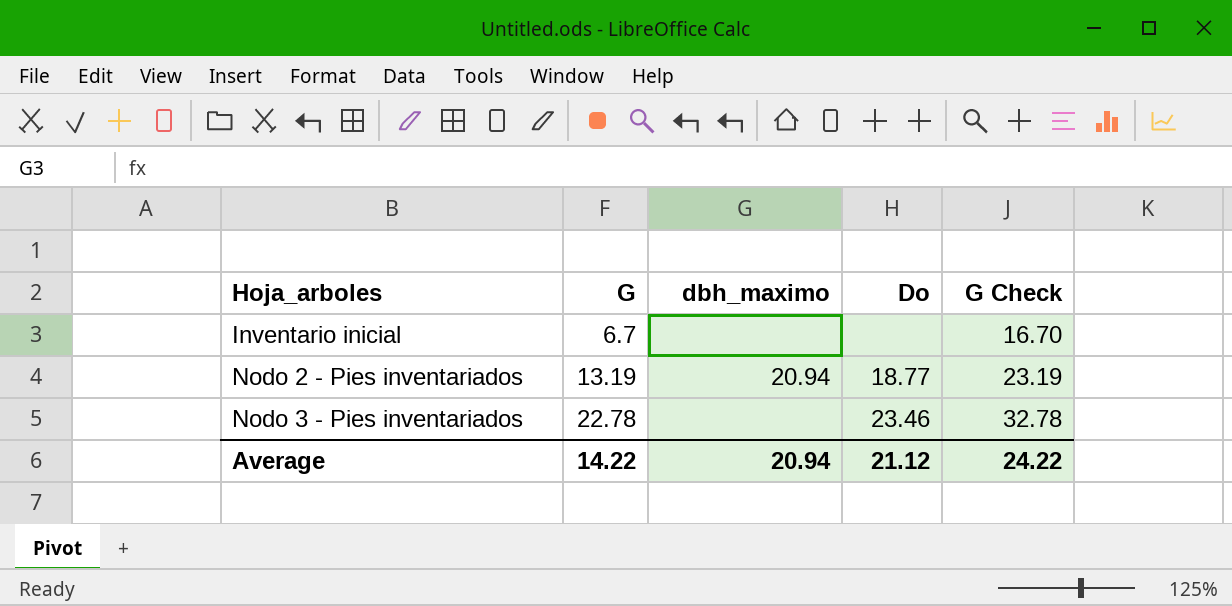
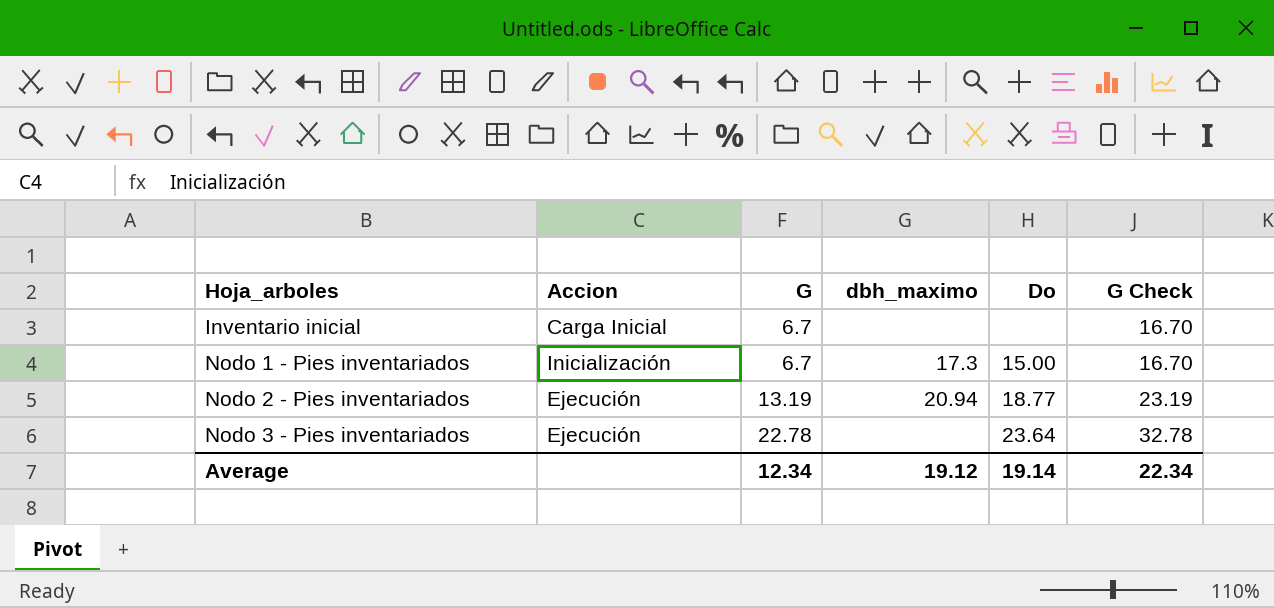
column Accion | position: none -> 2
row Nodo 1 - Pies inventariados: none -> Inicialización | 6.7 | 17.3 | 15.00 | 16.70
Nodo 3 - Pies inventariados | Do: 23.46 -> 23.64
Average | G: 14.22 -> 12.34
Average | dbh_maximo: 20.94 -> 19.12
Average | Do: 21.12 -> 19.14
Average | G Check: 24.22 -> 22.34

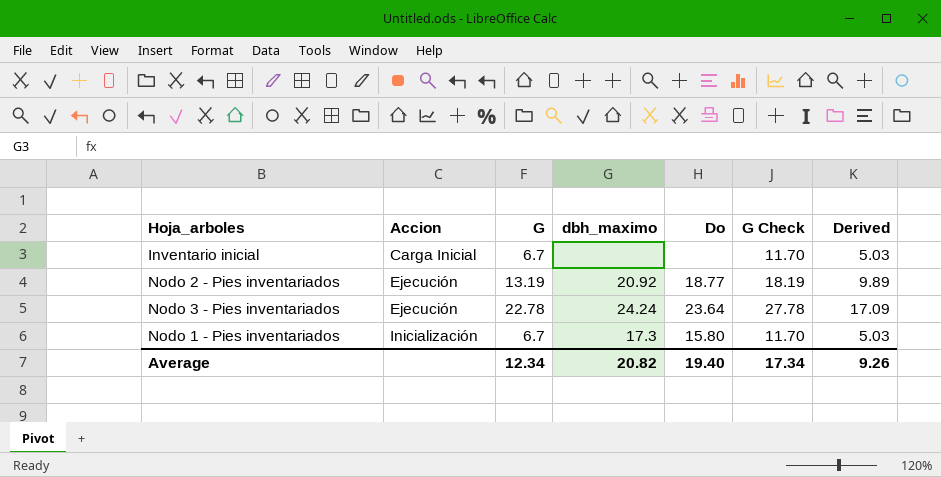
row order: Hoja_arboles ascending -> Accion ascending
column G Check | formula: [G] + 10 -> [G] + 5
column Derived | formula: none -> [G] * 0.75
Nodo 2 - Pies inventariados | dbh_maximo: 20.94 -> 20.92
Nodo 3 - Pies inventariados | dbh_maximo: none -> 24.24
Nodo 1 - Pies inventariados | Do: 15.00 -> 15.80
Average | dbh_maximo: 19.12 -> 20.82
Average | Do: 19.14 -> 19.40
Average | G Check: 22.34 -> 17.34

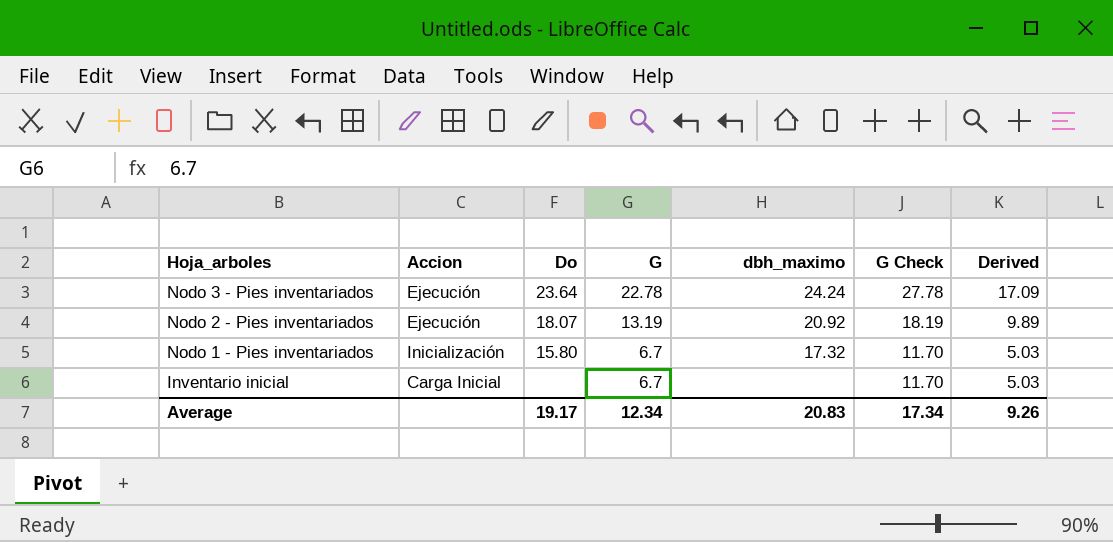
row order: Accion ascending -> Hoja_arboles descending
column Do | position: 5 -> 3
Nodo 2 - Pies inventariados | Do: 18.77 -> 18.07
Nodo 1 - Pies inventariados | dbh_maximo: 17.3 -> 17.32
Average | Do: 19.40 -> 19.17
Average | dbh_maximo: 20.82 -> 20.83

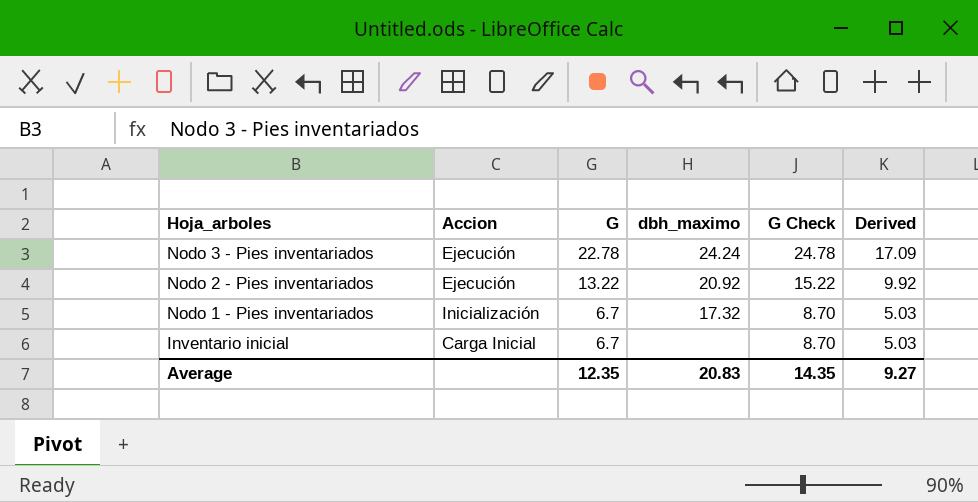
column Do | position: 3 -> none
column G Check | formula: [G] + 5 -> [G] + 2
Nodo 2 - Pies inventariados | G: 13.19 -> 13.22
Nodo 2 - Pies inventariados | Derived: 9.89 -> 9.92
Average | G: 12.34 -> 12.35
Average | G Check: 17.34 -> 14.35
Average | Derived: 9.26 -> 9.27

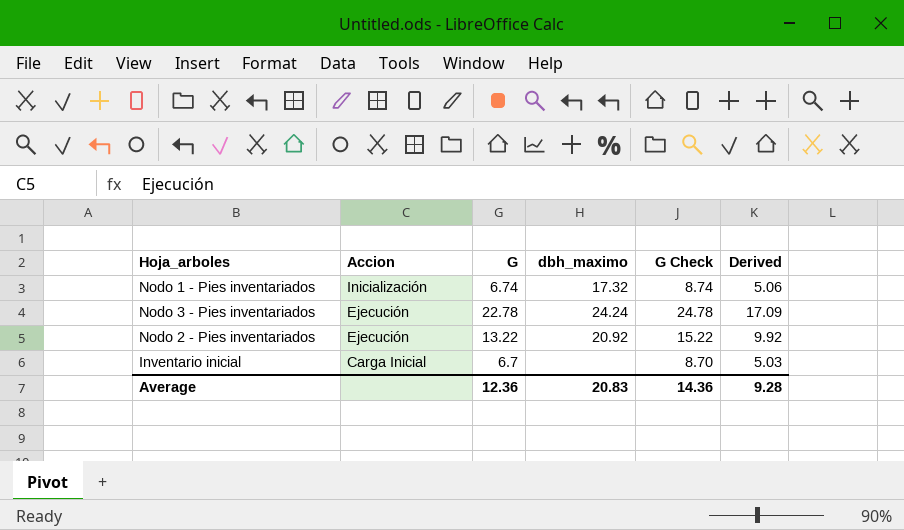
row order: Hoja_arboles descending -> Accion descending
Nodo 1 - Pies inventariados | G: 6.7 -> 6.74
Nodo 1 - Pies inventariados | G Check: 8.70 -> 8.74
Nodo 1 - Pies inventariados | Derived: 5.03 -> 5.06
Average | G: 12.35 -> 12.36
Average | G Check: 14.35 -> 14.36
Average | Derived: 9.27 -> 9.28

